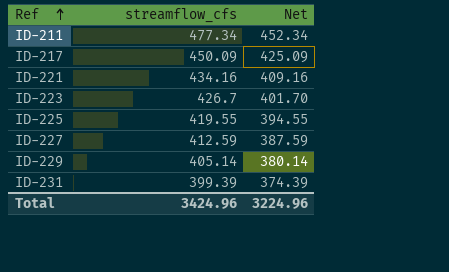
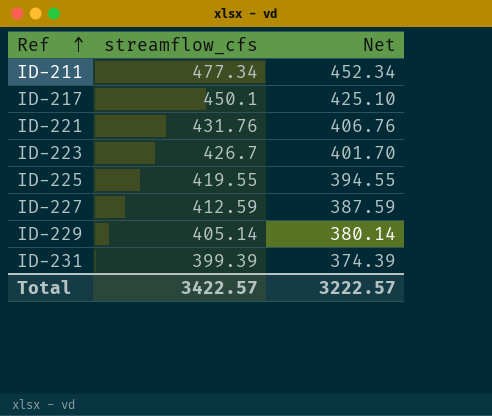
ID-217 | streamflow_cfs: 450.09 -> 450.1
ID-217 | Net: 425.09 -> 425.10
ID-221 | streamflow_cfs: 434.16 -> 431.76
ID-221 | Net: 409.16 -> 406.76
Total | streamflow_cfs: 3424.96 -> 3422.57
Total | Net: 3224.96 -> 3222.57

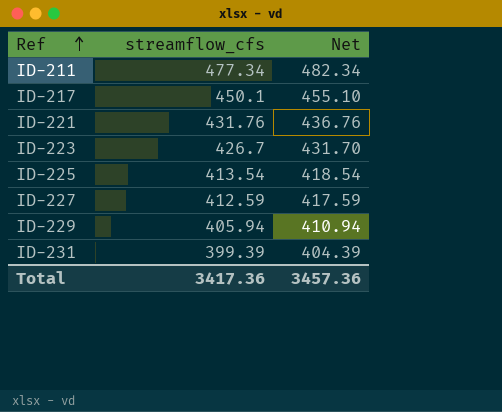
column Net | formula: [streamflow_cfs] - 25 -> [streamflow_cfs] + 5
ID-225 | streamflow_cfs: 419.55 -> 413.54
ID-229 | streamflow_cfs: 405.14 -> 405.94
Total | streamflow_cfs: 3422.57 -> 3417.36
Total | Net: 3222.57 -> 3457.36

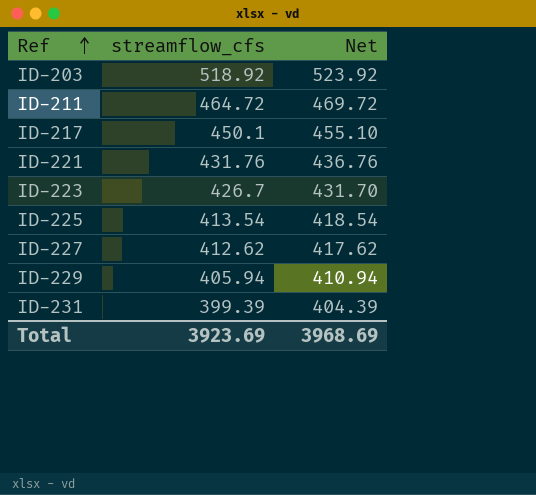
row ID-203: none -> 518.92 | 523.92
ID-211 | streamflow_cfs: 477.34 -> 464.72
ID-211 | Net: 482.34 -> 469.72
ID-227 | streamflow_cfs: 412.59 -> 412.62
ID-227 | Net: 417.59 -> 417.62
Total | streamflow_cfs: 3417.36 -> 3923.69
Total | Net: 3457.36 -> 3968.69

